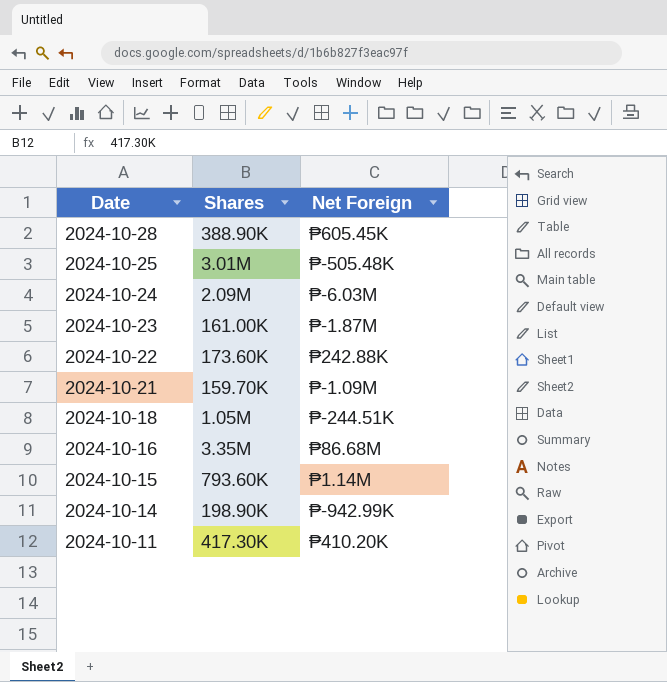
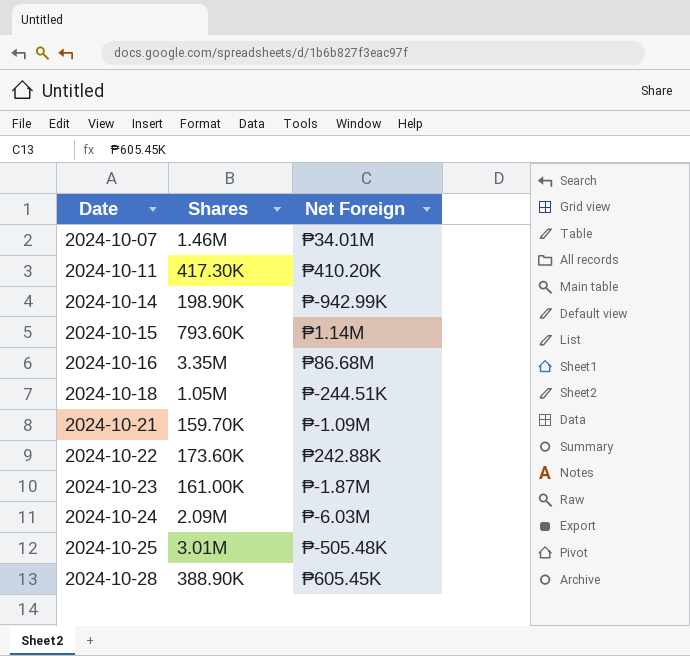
row order: Date descending -> Date ascending
row 2024-10-07: none -> 1.46M | ₱34.01M

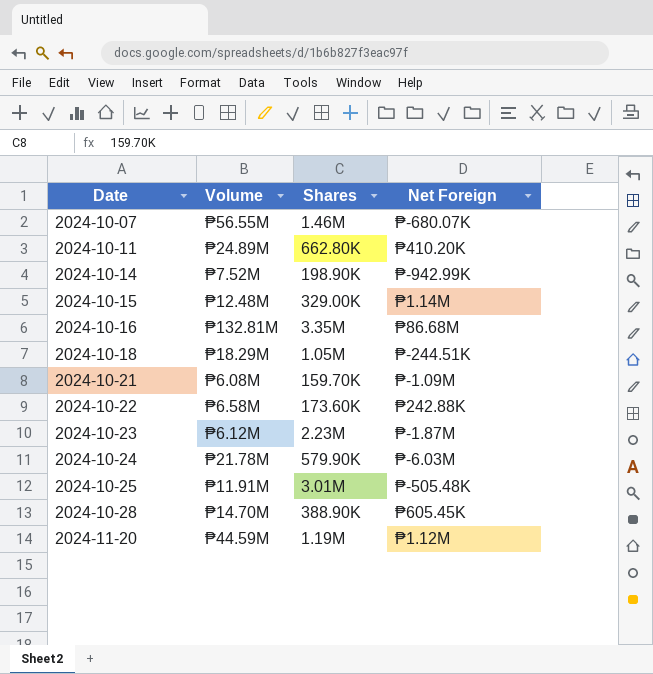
column Volume | position: none -> 2
2024-10-07 | Net Foreign: ₱34.01M -> ₱-680.07K
2024-10-11 | Shares: 417.30K -> 662.80K
2024-10-15 | Shares: 793.60K -> 329.00K
2024-10-23 | Shares: 161.00K -> 2.23M
2024-10-24 | Shares: 2.09M -> 579.90K
row 2024-11-20: none -> ₱44.59M | 1.19M | ₱1.12M

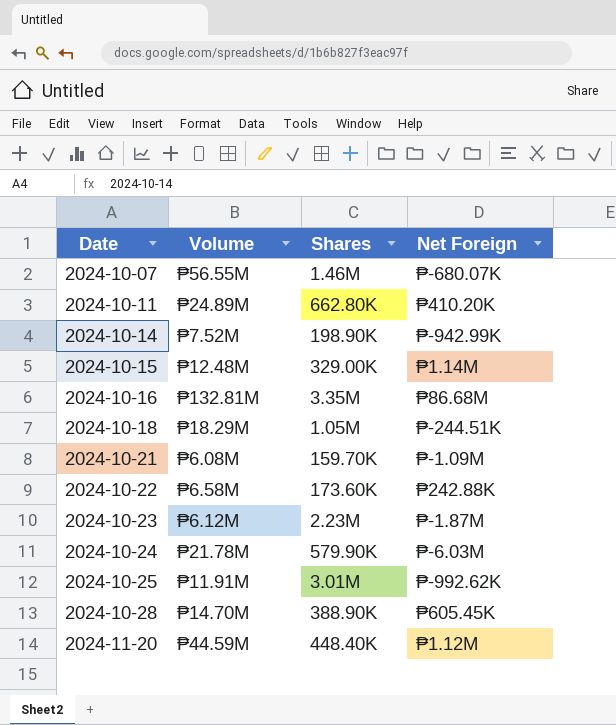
2024-10-25 | Net Foreign: ₱-505.48K -> ₱-992.62K
2024-11-20 | Shares: 1.19M -> 448.40K

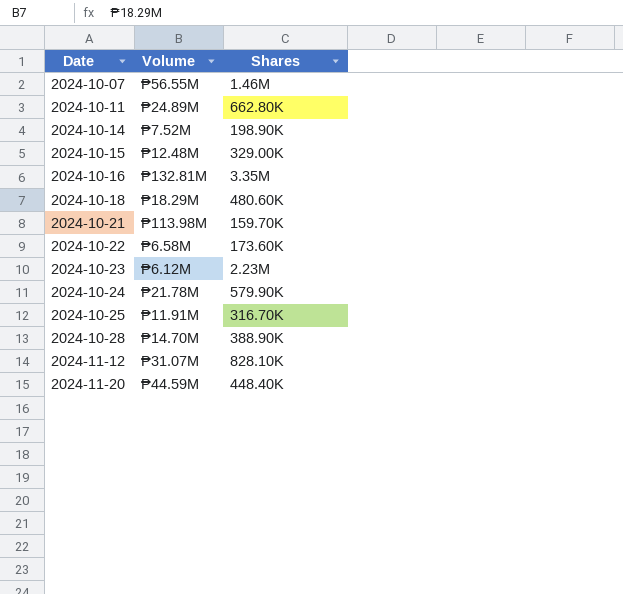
column Net Foreign | position: 4 -> none
2024-10-18 | Shares: 1.05M -> 480.60K
2024-10-21 | Volume: ₱6.08M -> ₱113.98M
2024-10-25 | Shares: 3.01M -> 316.70K
row 2024-11-12: none -> ₱31.07M | 828.10K

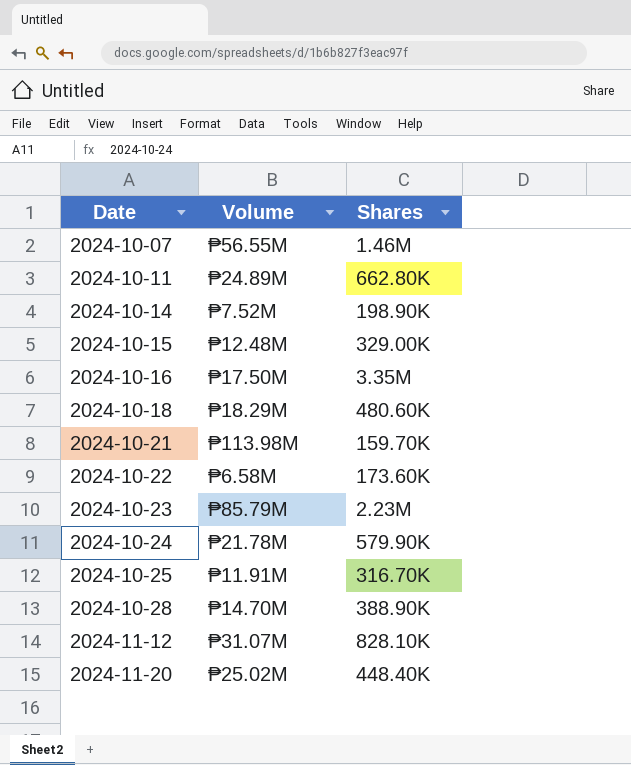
2024-10-16 | Volume: ₱132.81M -> ₱17.50M
2024-10-23 | Volume: ₱6.12M -> ₱85.79M
2024-11-20 | Volume: ₱44.59M -> ₱25.02M

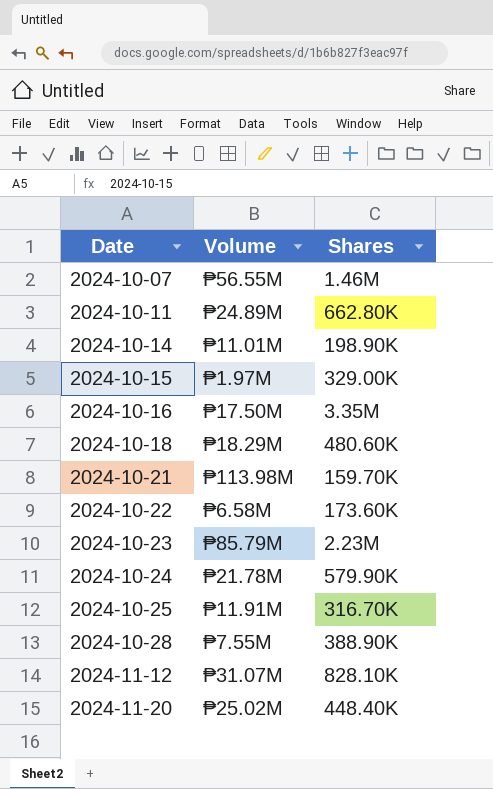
2024-10-14 | Volume: ₱7.52M -> ₱11.01M
2024-10-15 | Volume: ₱12.48M -> ₱1.97M
2024-10-28 | Volume: ₱14.70M -> ₱7.55M

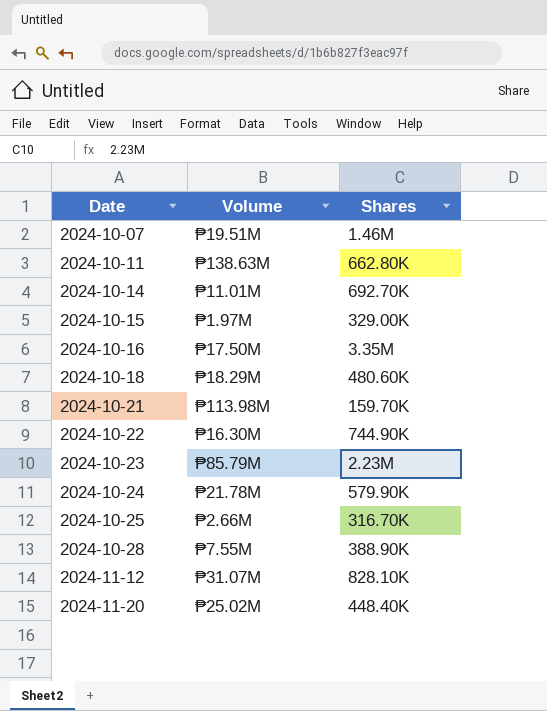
2024-10-07 | Volume: ₱56.55M -> ₱19.51M
2024-10-11 | Volume: ₱24.89M -> ₱138.63M
2024-10-14 | Shares: 198.90K -> 692.70K
2024-10-22 | Volume: ₱6.58M -> ₱16.30M
2024-10-22 | Shares: 173.60K -> 744.90K
2024-10-25 | Volume: ₱11.91M -> ₱2.66M

